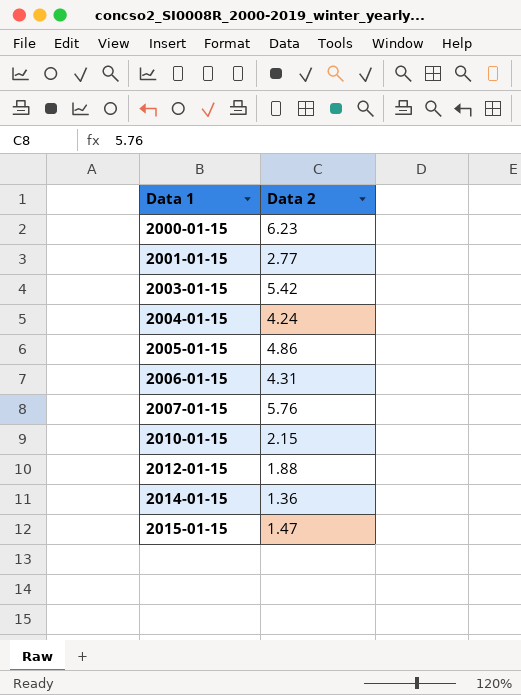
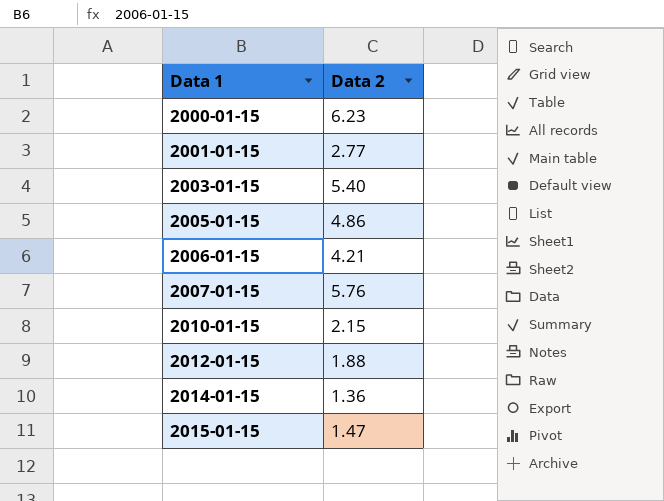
row 2004-01-15: 4.24 -> none
2003-01-15 | Data 2: 5.42 -> 5.40
2006-01-15 | Data 2: 4.31 -> 4.21

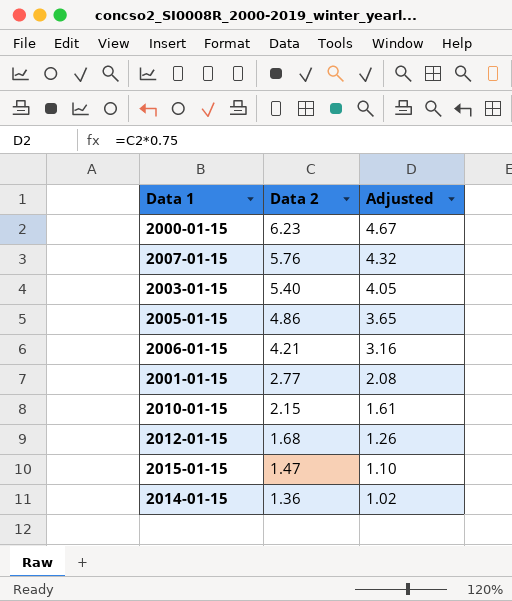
row order: Data 1 ascending -> Data 2 descending
column Adjusted | formula: none -> [Data 2] * 0.75
2012-01-15 | Data 2: 1.88 -> 1.68

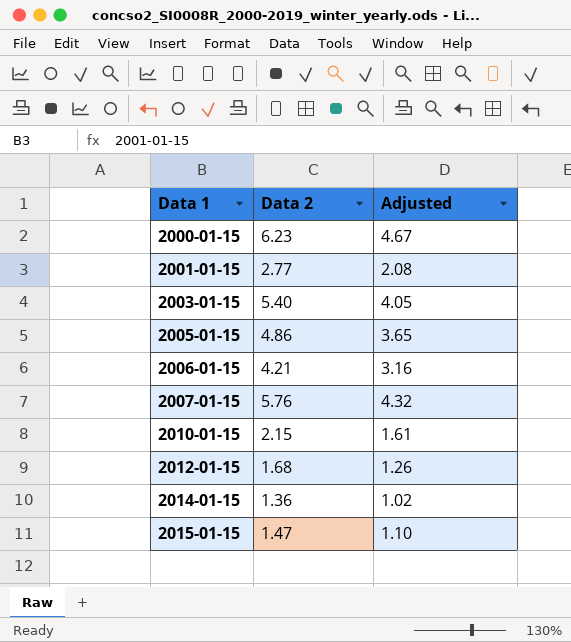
row order: Data 2 descending -> Data 1 ascending

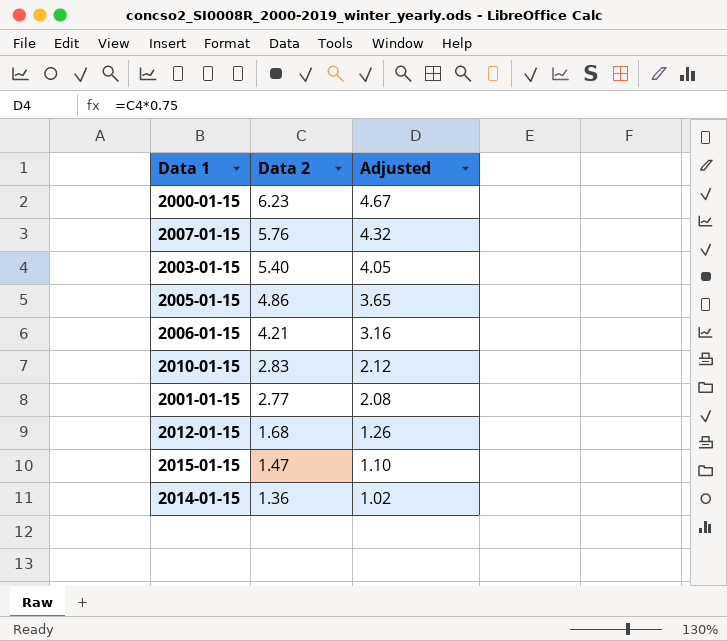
row order: Data 1 ascending -> Data 2 descending
2010-01-15 | Data 2: 2.15 -> 2.83
2010-01-15 | Adjusted: 1.61 -> 2.12

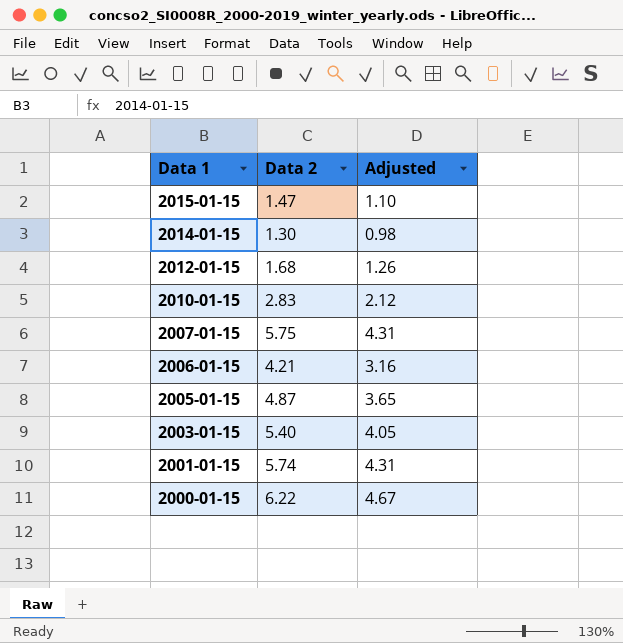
row order: Data 2 descending -> Data 1 descending
2014-01-15 | Data 2: 1.36 -> 1.30
2014-01-15 | Adjusted: 1.02 -> 0.98
2007-01-15 | Data 2: 5.76 -> 5.75
2007-01-15 | Adjusted: 4.32 -> 4.31
2005-01-15 | Data 2: 4.86 -> 4.87
2001-01-15 | Data 2: 2.77 -> 5.74
2001-01-15 | Adjusted: 2.08 -> 4.31
2000-01-15 | Data 2: 6.23 -> 6.22

